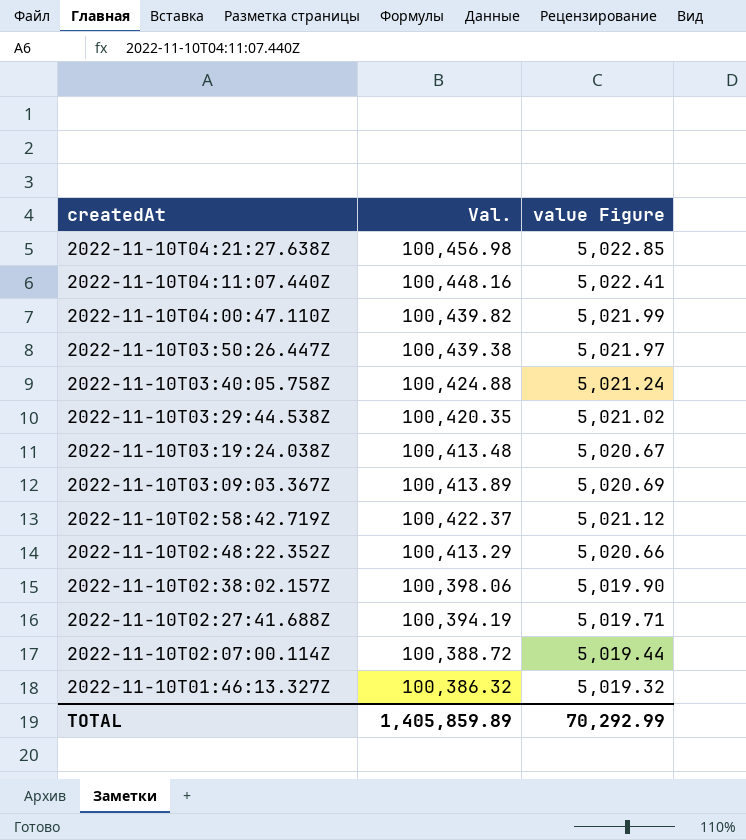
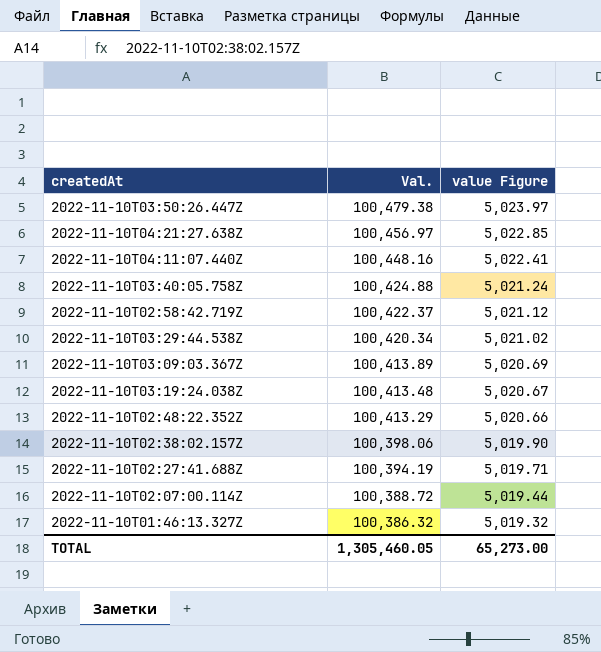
row order: createdAt descending -> Val. descending
row 2022-11-10T04:00:47.110Z: 100,439.82 | 5,021.99 -> none
2022-11-10T03:50:26.447Z | Val.: 100,439.38 -> 100,479.38
2022-11-10T03:50:26.447Z | value Figure: 5,021.97 -> 5,023.97
2022-11-10T04:21:27.638Z | Val.: 100,456.98 -> 100,456.97
2022-11-10T03:29:44.538Z | Val.: 100,420.35 -> 100,420.34
TOTAL | Val.: 1,405,859.89 -> 1,305,460.05
TOTAL | value Figure: 70,292.99 -> 65,273.00

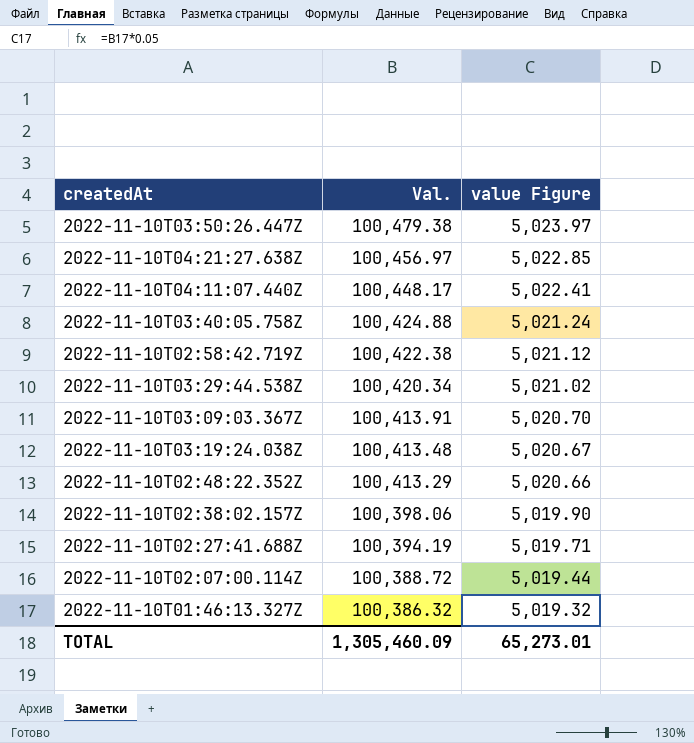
2022-11-10T04:11:07.440Z | Val.: 100,448.16 -> 100,448.17
2022-11-10T02:58:42.719Z | Val.: 100,422.37 -> 100,422.38
2022-11-10T03:09:03.367Z | Val.: 100,413.89 -> 100,413.91
2022-11-10T03:09:03.367Z | value Figure: 5,020.69 -> 5,020.70
TOTAL | Val.: 1,305,460.05 -> 1,305,460.09
TOTAL | value Figure: 65,273.00 -> 65,273.01

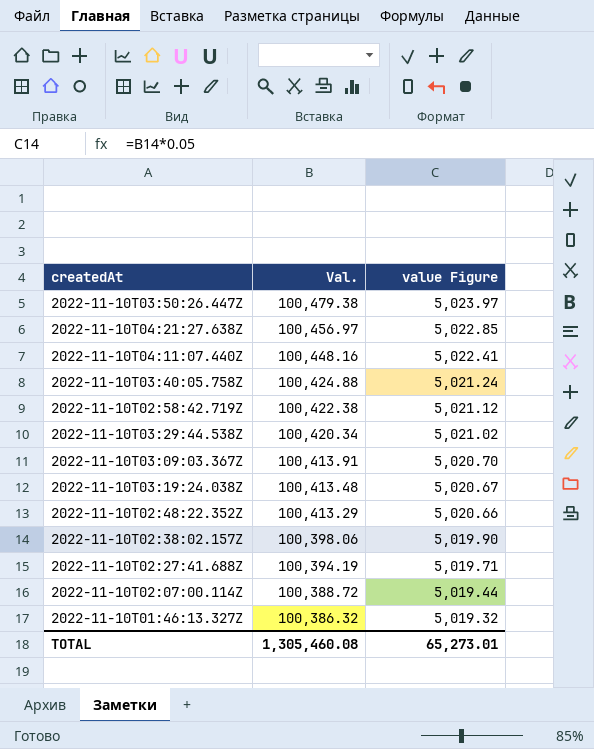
2022-11-10T04:11:07.440Z | Val.: 100,448.17 -> 100,448.16
TOTAL | Val.: 1,305,460.09 -> 1,305,460.08

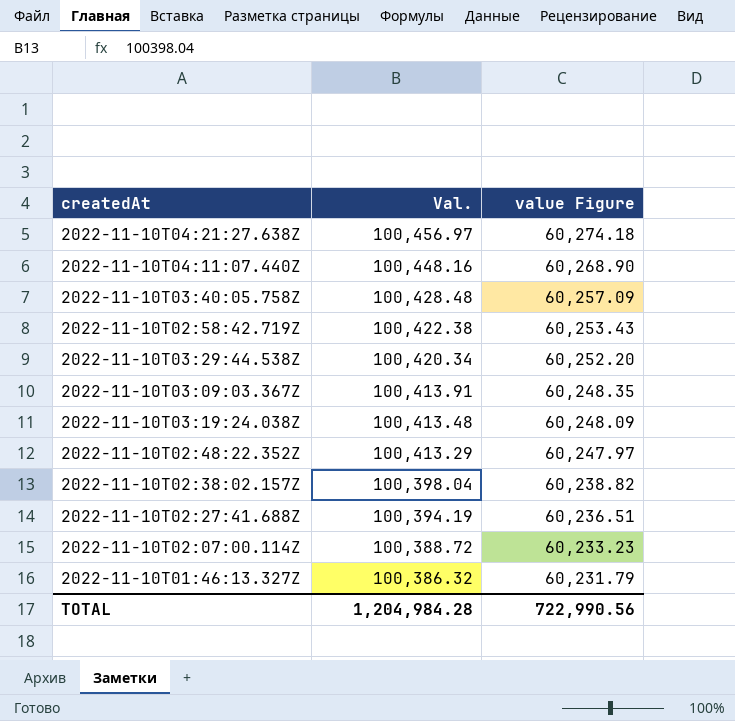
column value Figure | formula: [Val.] * 0.05 -> [Val.] * 0.6
row 2022-11-10T03:50:26.447Z: 100,479.38 | 5,023.97 -> none
2022-11-10T03:40:05.758Z | Val.: 100,424.88 -> 100,428.48
2022-11-10T02:38:02.157Z | Val.: 100,398.06 -> 100,398.04
TOTAL | Val.: 1,305,460.08 -> 1,204,984.28
TOTAL | value Figure: 65,273.01 -> 722,990.56

